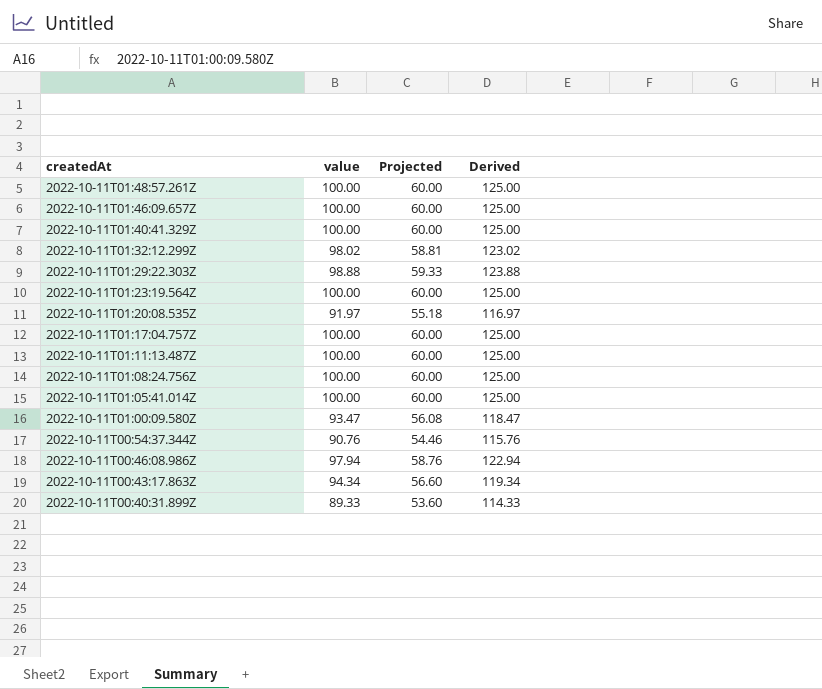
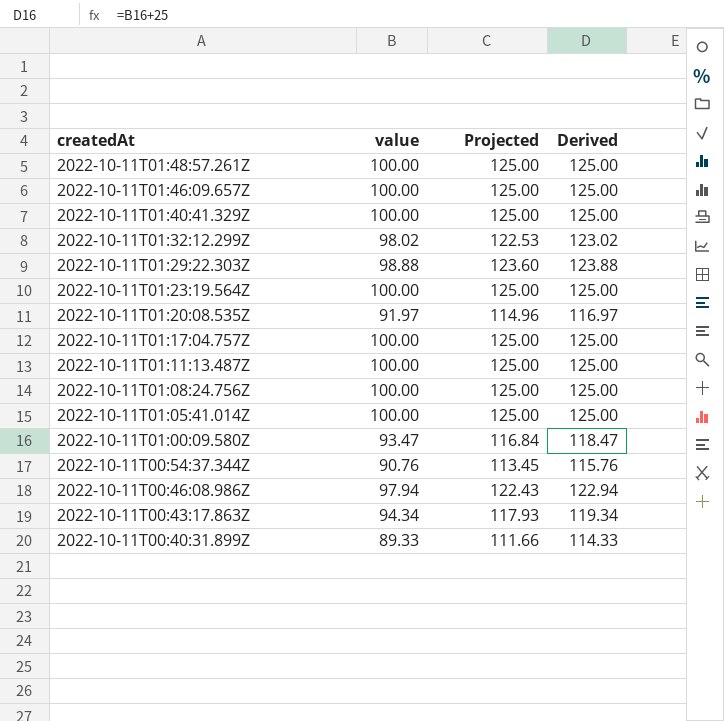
column Projected | formula: [value] * 0.6 -> [value] * 1.25

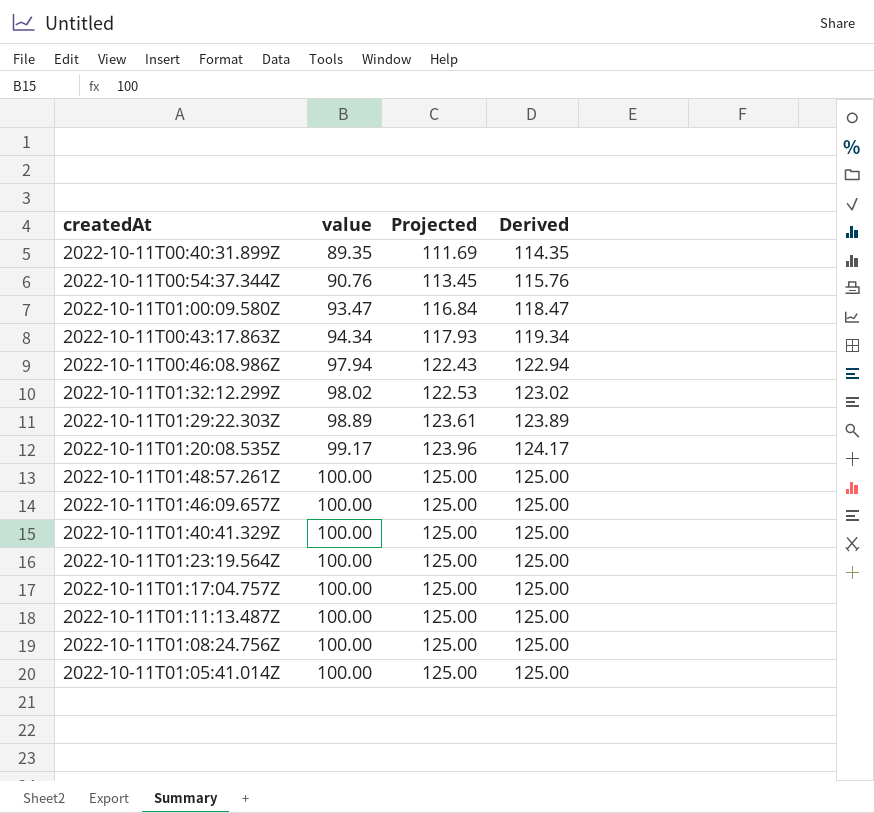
row order: createdAt descending -> value ascending
2022-10-11T00:40:31.899Z | value: 89.33 -> 89.35
2022-10-11T00:40:31.899Z | Projected: 111.66 -> 111.69
2022-10-11T00:40:31.899Z | Derived: 114.33 -> 114.35
2022-10-11T01:29:22.303Z | value: 98.88 -> 98.89
2022-10-11T01:29:22.303Z | Projected: 123.60 -> 123.61
2022-10-11T01:29:22.303Z | Derived: 123.88 -> 123.89
2022-10-11T01:20:08.535Z | value: 91.97 -> 99.17
2022-10-11T01:20:08.535Z | Projected: 114.96 -> 123.96
2022-10-11T01:20:08.535Z | Derived: 116.97 -> 124.17

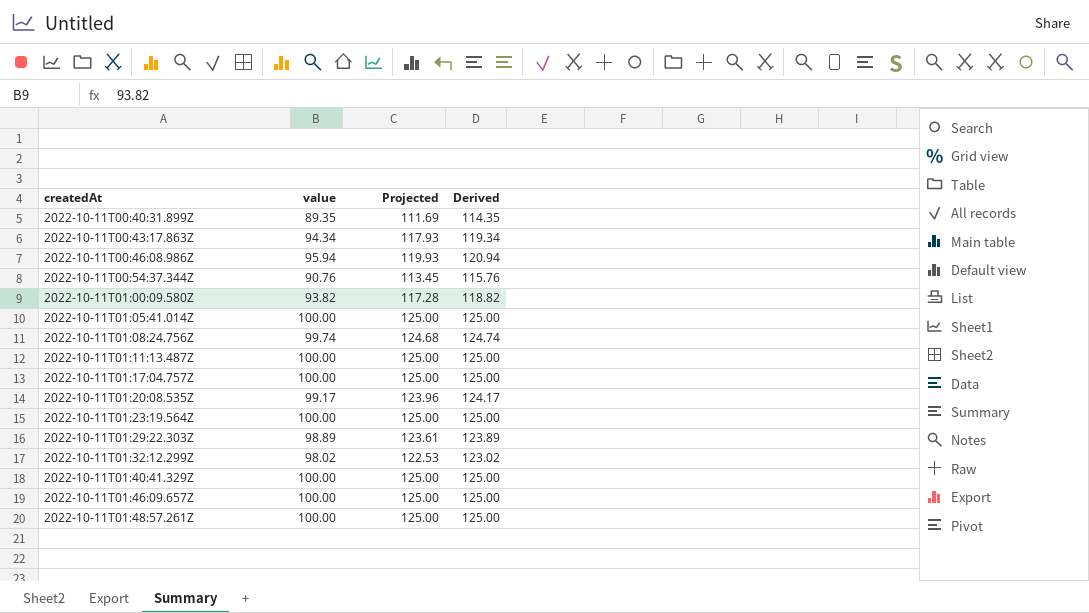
row order: value ascending -> createdAt ascending
2022-10-11T00:46:08.986Z | value: 97.94 -> 95.94
2022-10-11T00:46:08.986Z | Projected: 122.43 -> 119.93
2022-10-11T00:46:08.986Z | Derived: 122.94 -> 120.94
2022-10-11T01:00:09.580Z | value: 93.47 -> 93.82
2022-10-11T01:00:09.580Z | Projected: 116.84 -> 117.28
2022-10-11T01:00:09.580Z | Derived: 118.47 -> 118.82
2022-10-11T01:08:24.756Z | value: 100.00 -> 99.74
2022-10-11T01:08:24.756Z | Projected: 125.00 -> 124.68
2022-10-11T01:08:24.756Z | Derived: 125.00 -> 124.74

